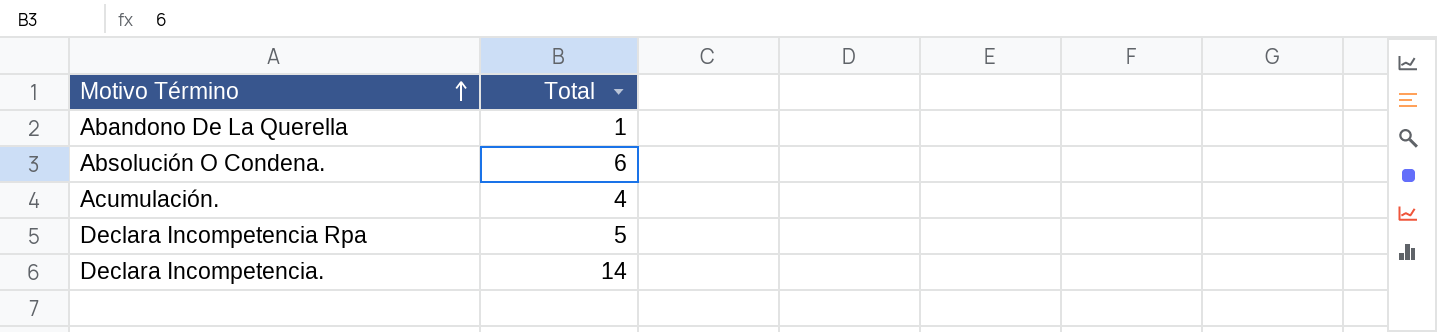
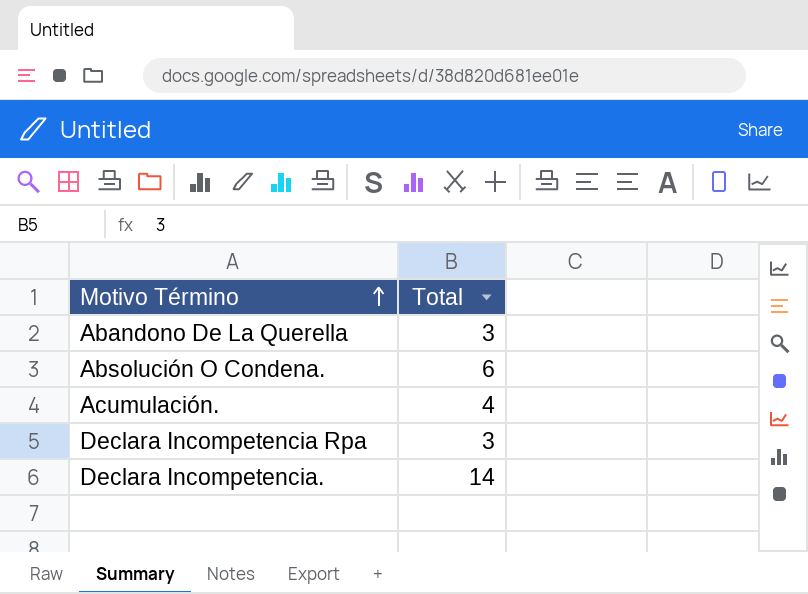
Abandono De La Querella | Total: 1 -> 3
Declara Incompetencia Rpa | Total: 5 -> 3

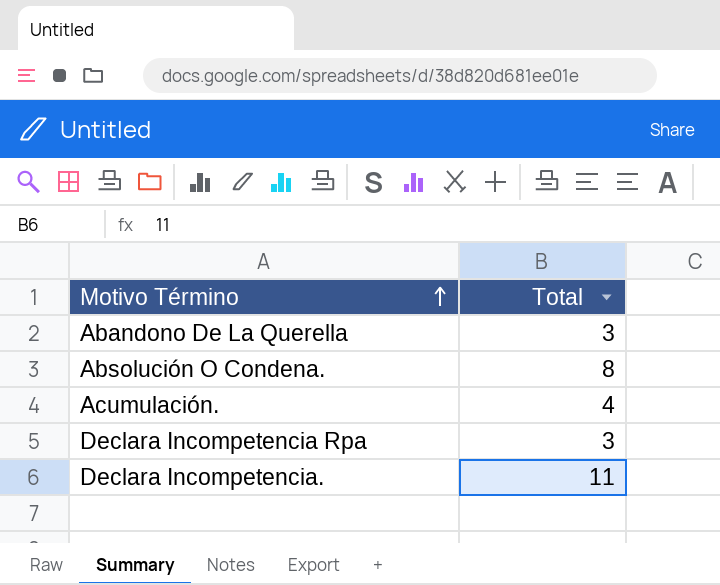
Absolución O Condena. | Total: 6 -> 8
Declara Incompetencia. | Total: 14 -> 11

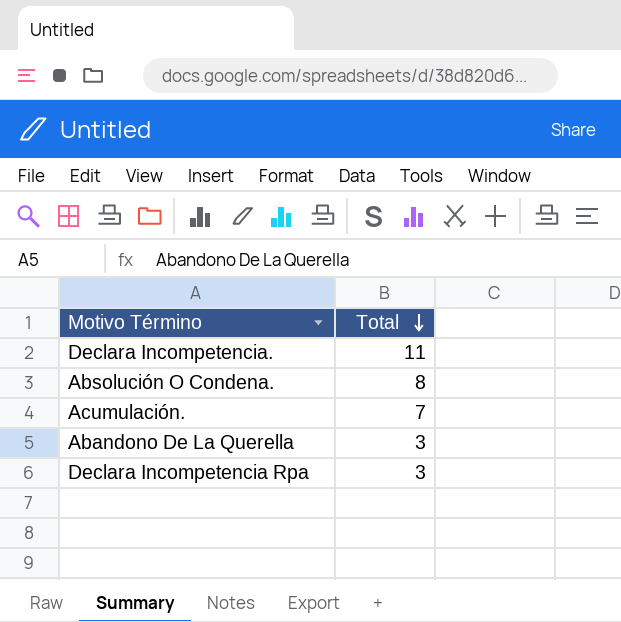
row order: Motivo Término ascending -> Total descending
Acumulación. | Total: 4 -> 7

